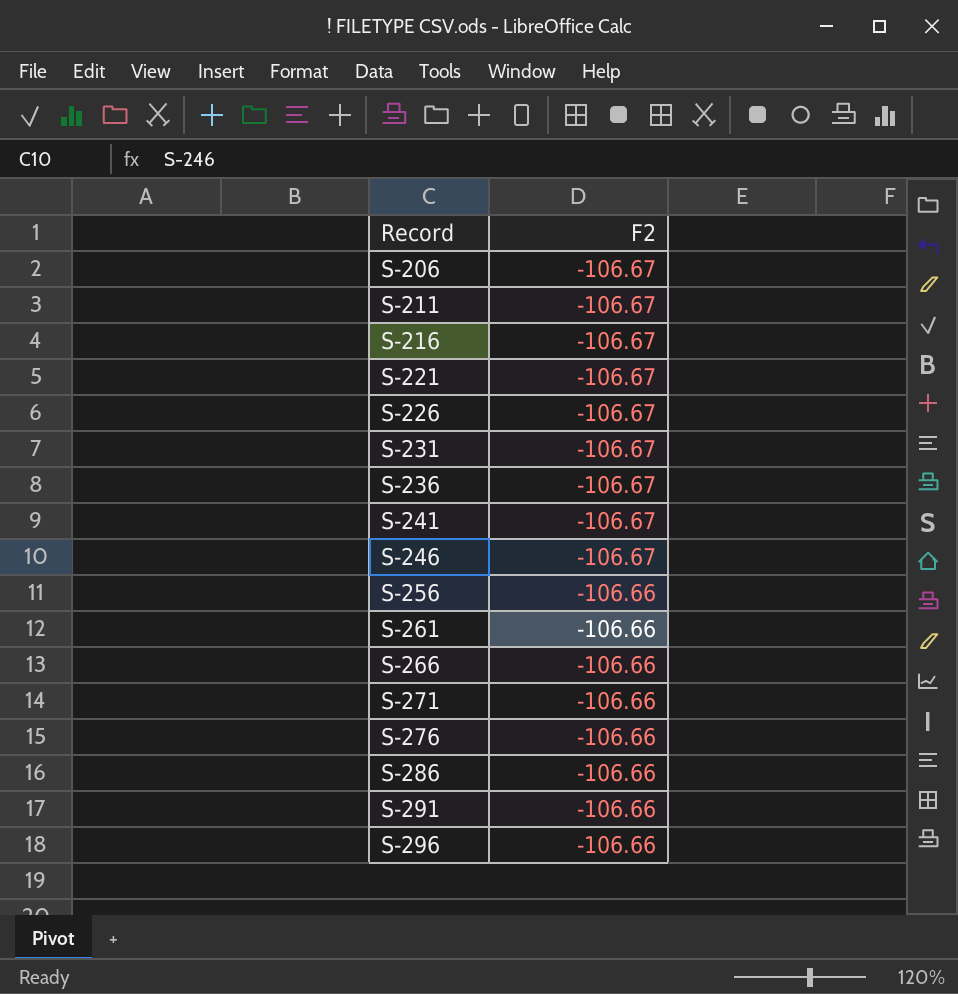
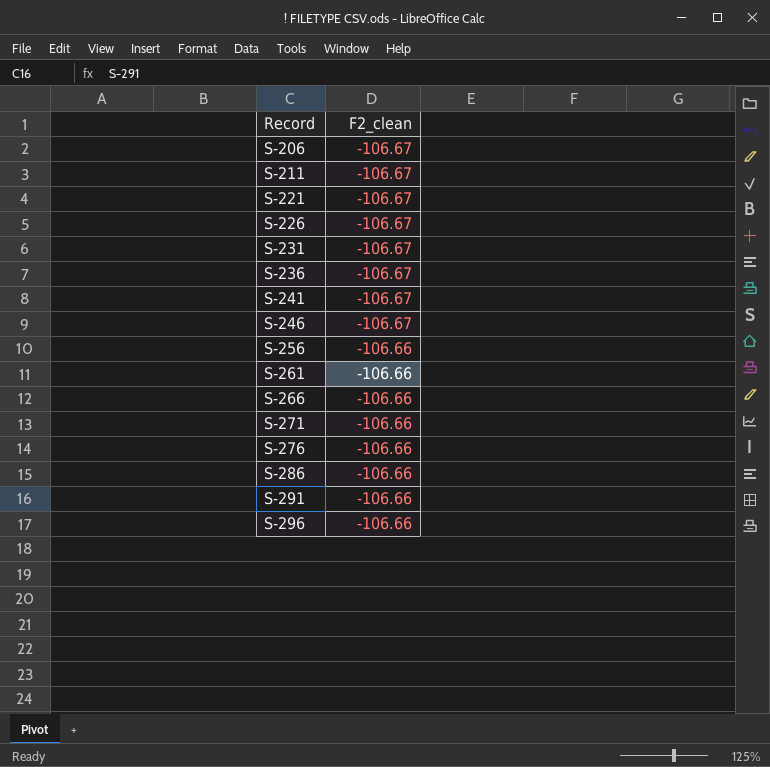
column name: F2 -> F2_clean
row S-216: -106.67 -> none

